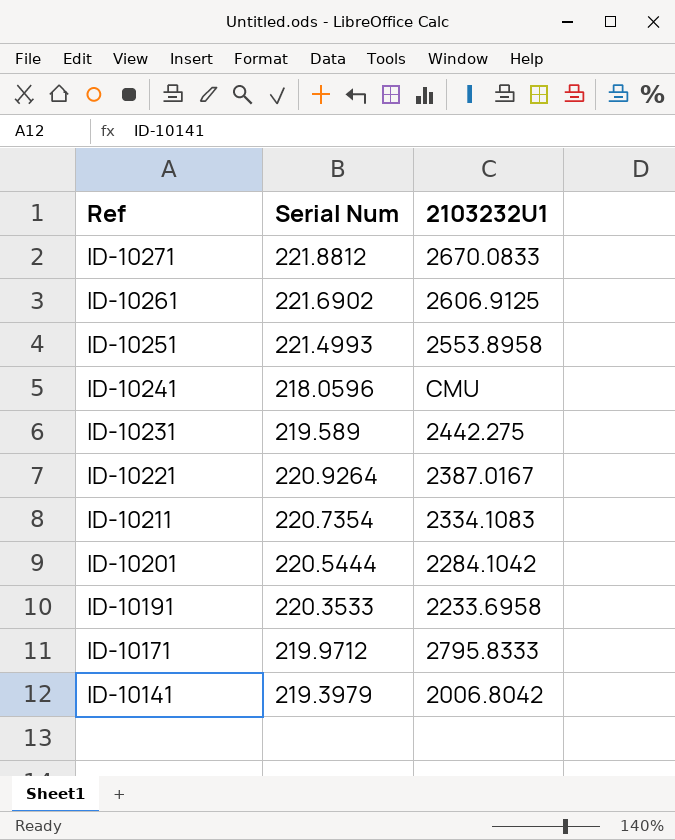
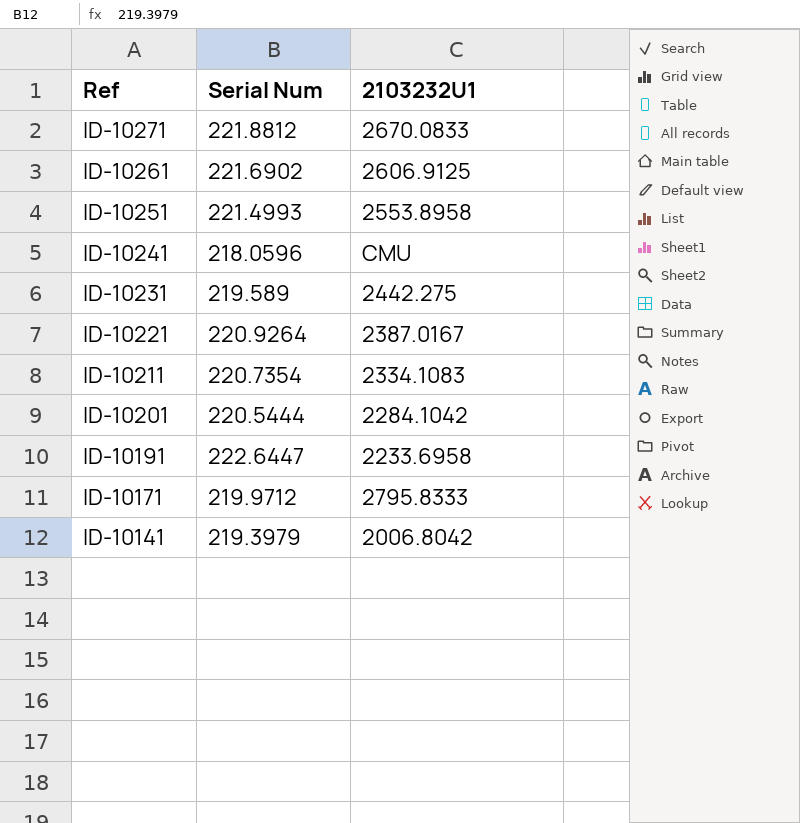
ID-10191 | Serial Num: 220.3533 -> 222.6447

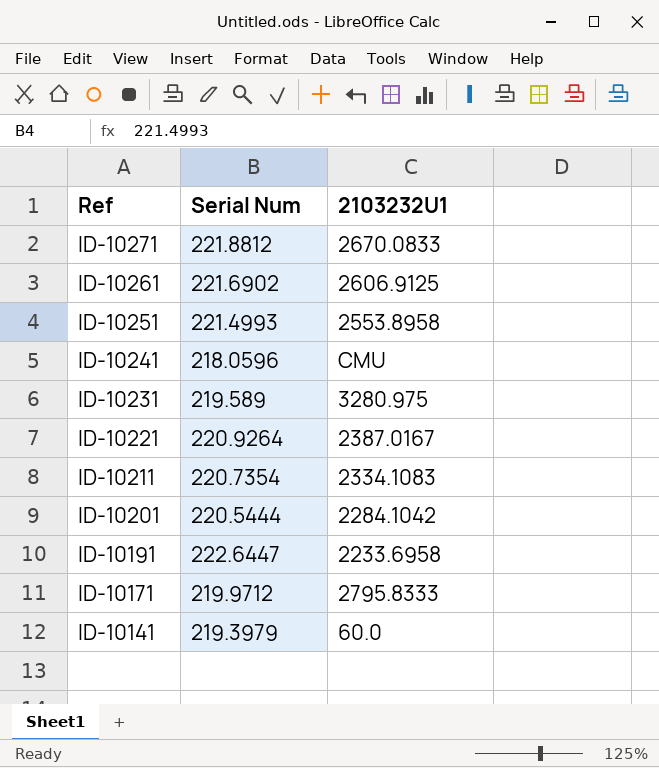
ID-10231 | 2103232U1: 2442.275 -> 3280.975
ID-10141 | 2103232U1: 2006.8042 -> 60.0

